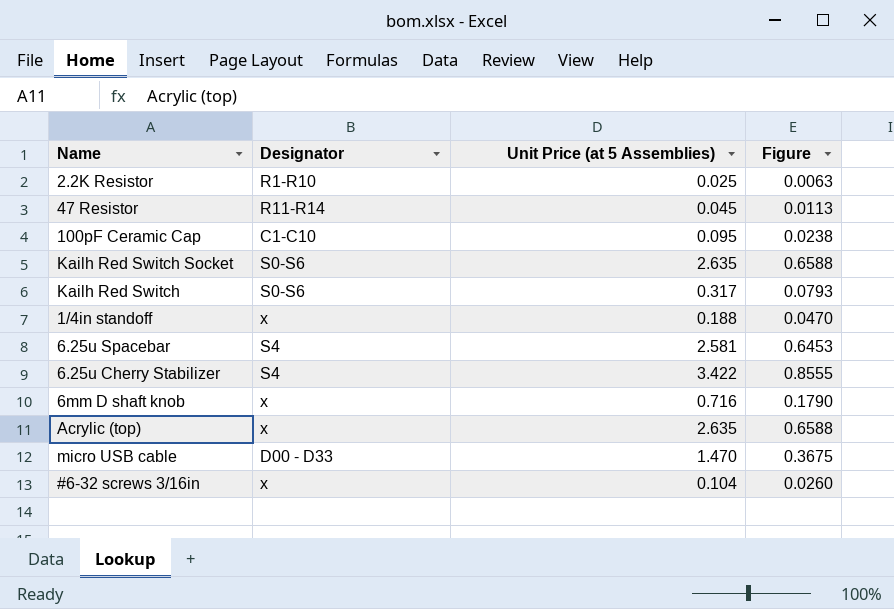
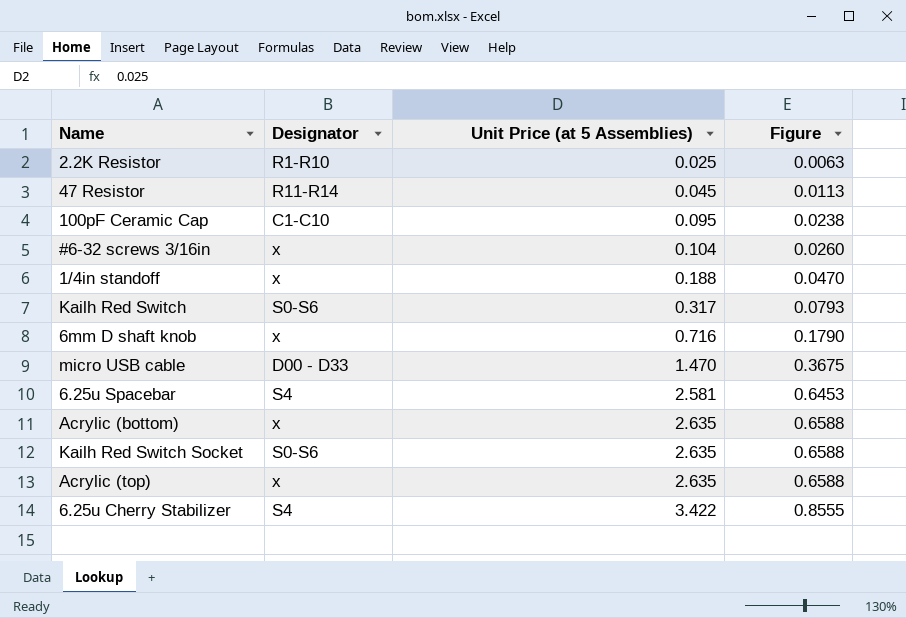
row order: none -> Unit Price (at 5 Assemblies) ascending
row Acrylic (bottom): none -> x | 2.635 | 0.6588

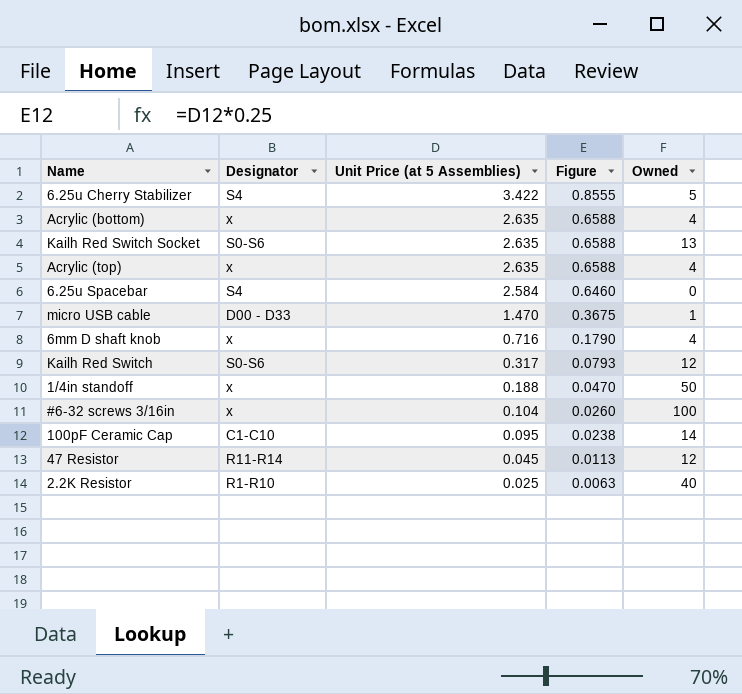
row order: Unit Price (at 5 Assemblies) ascending -> Unit Price (at 5 Assemblies) descending
column Owned | position: none -> 5
6.25u Spacebar | Unit Price (at 5 Assemblies): 2.581 -> 2.584
6.25u Spacebar | Figure: 0.6453 -> 0.6460

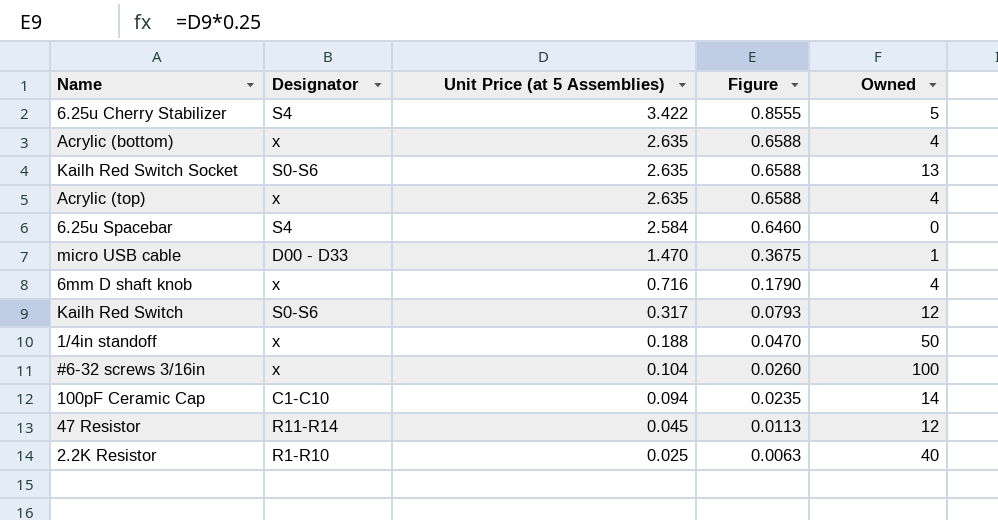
100pF Ceramic Cap | Unit Price (at 5 Assemblies): 0.095 -> 0.094
100pF Ceramic Cap | Figure: 0.0238 -> 0.0235

